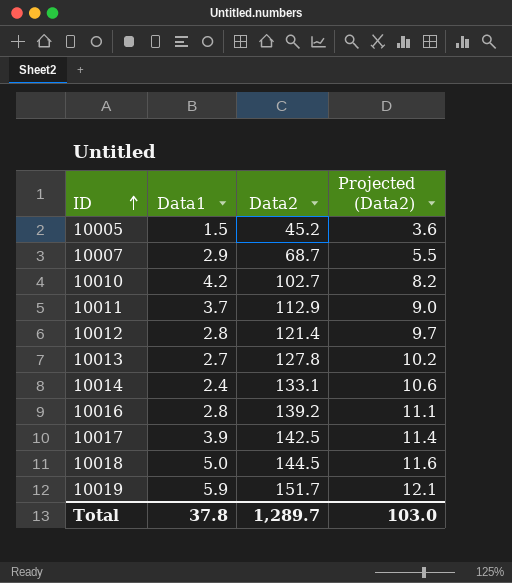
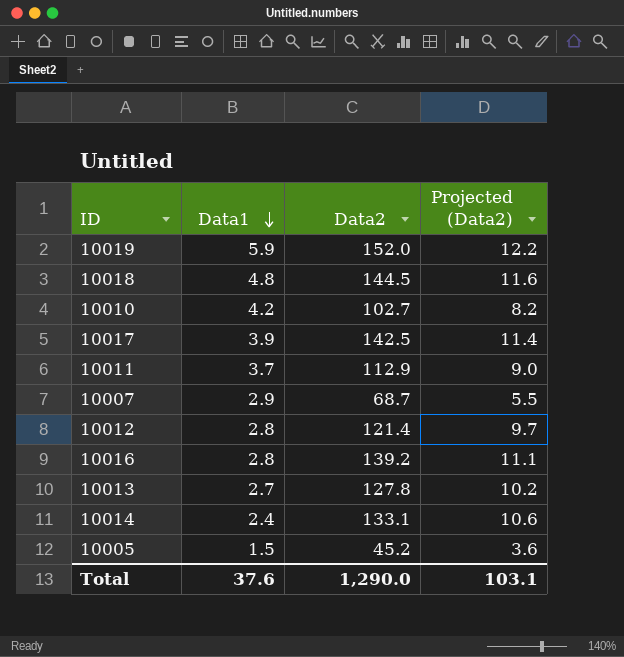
row order: ID ascending -> Data1 descending
10019 | Data2: 151.7 -> 152.0
10019 | Projected (Data2): 12.1 -> 12.2
10018 | Data1: 5.0 -> 4.8
Total | Data1: 37.8 -> 37.6
Total | Data2: 1,289.7 -> 1,290.0
Total | Projected (Data2): 103.0 -> 103.1

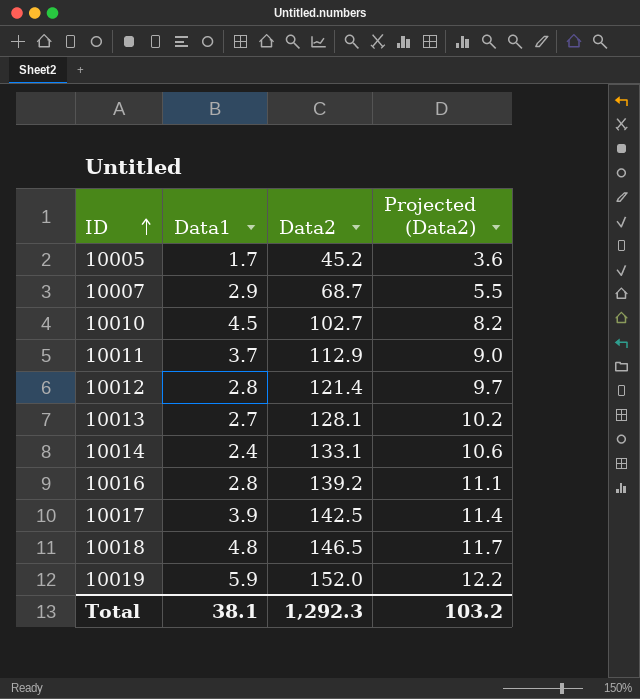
row order: Data1 descending -> ID ascending
10005 | Data1: 1.5 -> 1.7
10010 | Data1: 4.2 -> 4.5
10013 | Data2: 127.8 -> 128.1
10018 | Data2: 144.5 -> 146.5
10018 | Projected (Data2): 11.6 -> 11.7
Total | Data1: 37.6 -> 38.1
Total | Data2: 1,290.0 -> 1,292.3
Total | Projected (Data2): 103.1 -> 103.2

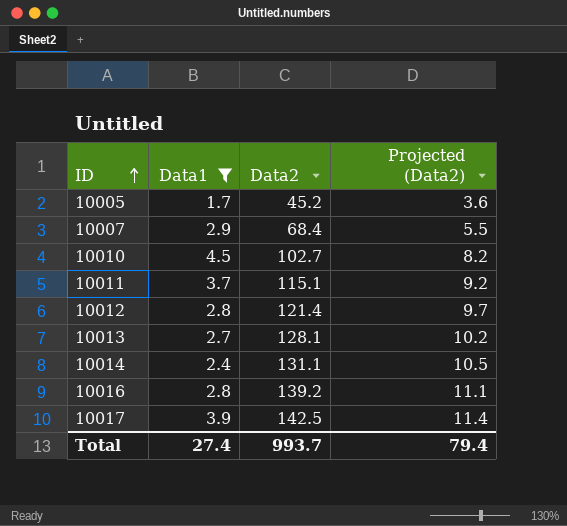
filter: none -> Data1 <= 4.5
10007 | Data2: 68.7 -> 68.4
10011 | Data2: 112.9 -> 115.1
10011 | Projected (Data2): 9.0 -> 9.2
10014 | Data2: 133.1 -> 131.1
10014 | Projected (Data2): 10.6 -> 10.5
Total | Data1: 38.1 -> 27.4
Total | Data2: 1,292.3 -> 993.7
Total | Projected (Data2): 103.2 -> 79.4

